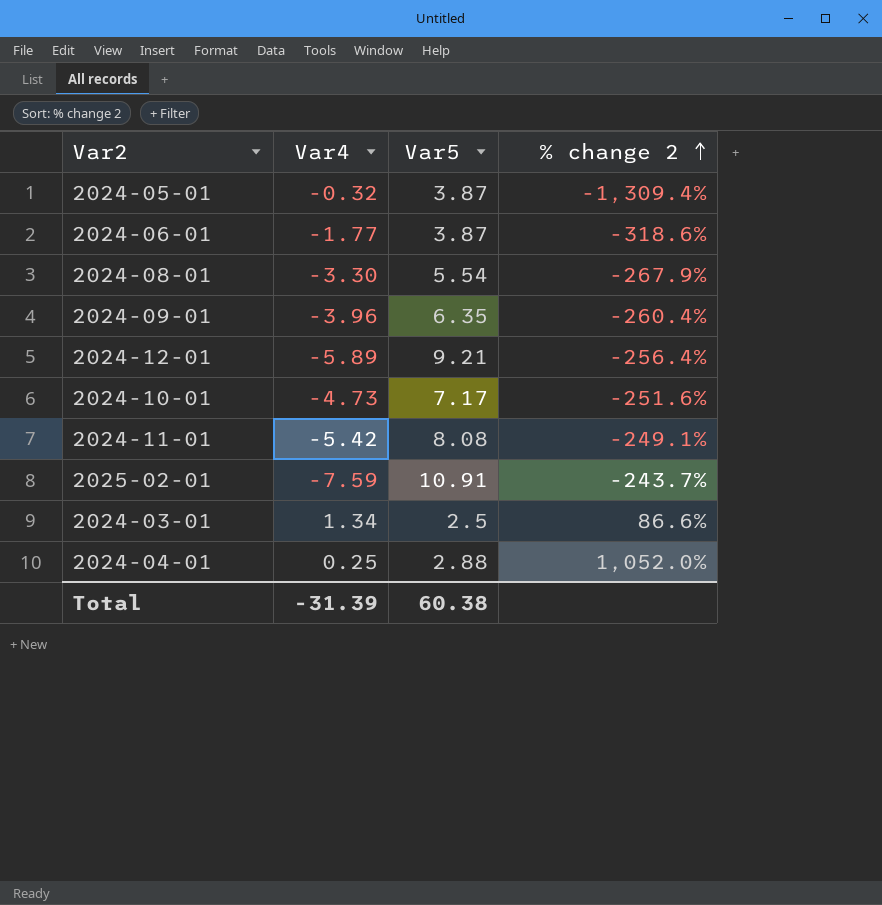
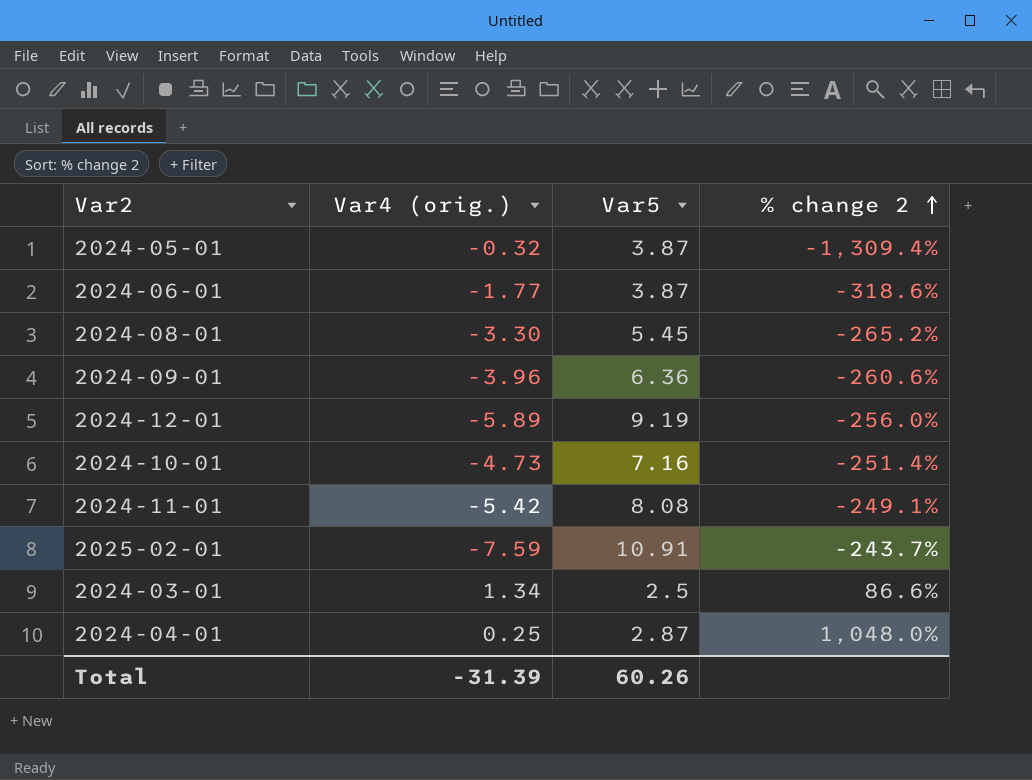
column name: Var4 -> Var4 (orig.)
2024-08-01 | Var5: 5.54 -> 5.45
2024-08-01 | % change 2: -267.9% -> -265.2%
2024-09-01 | Var5: 6.35 -> 6.36
2024-09-01 | % change 2: -260.4% -> -260.6%
2024-12-01 | Var5: 9.21 -> 9.19
2024-12-01 | % change 2: -256.4% -> -256.0%
2024-10-01 | Var5: 7.17 -> 7.16
2024-10-01 | % change 2: -251.6% -> -251.4%
2024-04-01 | Var5: 2.88 -> 2.87
2024-04-01 | % change 2: 1,052.0% -> 1,048.0%
Total | Var5: 60.38 -> 60.26

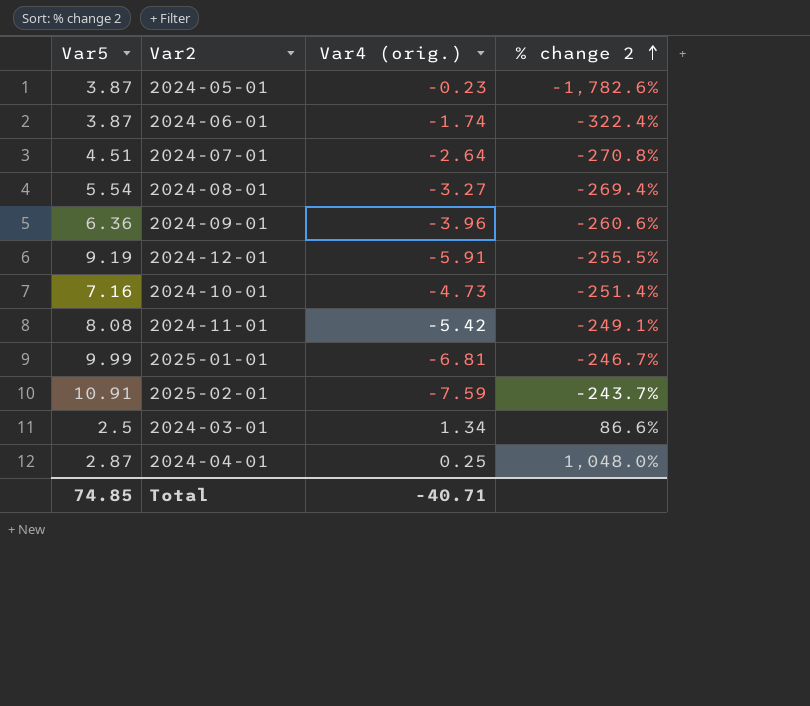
column Var5 | position: 3 -> 1
2024-05-01 | Var4 (orig.): -0.32 -> -0.23
2024-05-01 | % change 2: -1,309.4% -> -1,782.6%
2024-06-01 | Var4 (orig.): -1.77 -> -1.74
2024-06-01 | % change 2: -318.6% -> -322.4%
row 2024-07-01: none -> 4.51 | -2.64 | -270.8%
2024-08-01 | Var5: 5.45 -> 5.54
2024-08-01 | Var4 (orig.): -3.30 -> -3.27
2024-08-01 | % change 2: -265.2% -> -269.4%
2024-12-01 | Var4 (orig.): -5.89 -> -5.91
2024-12-01 | % change 2: -256.0% -> -255.5%
row 2025-01-01: none -> 9.99 | -6.81 | -246.7%
Total | Var5: 60.26 -> 74.85
Total | Var4 (orig.): -31.39 -> -40.71

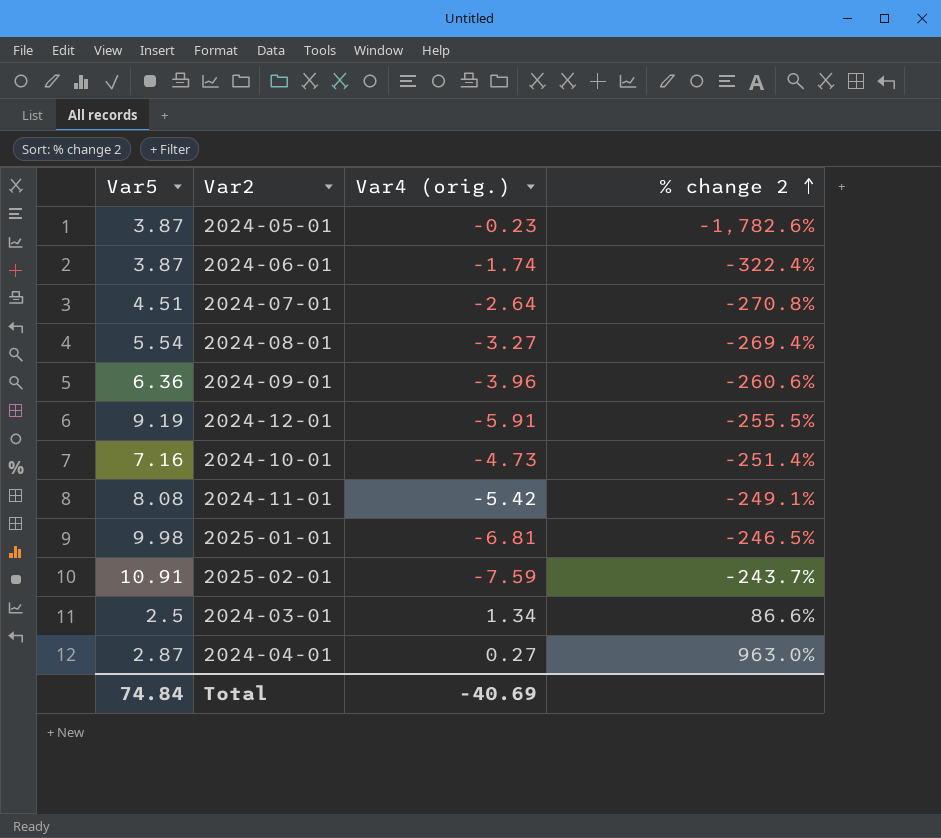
2025-01-01 | Var5: 9.99 -> 9.98
2025-01-01 | % change 2: -246.7% -> -246.5%
2024-04-01 | Var4 (orig.): 0.25 -> 0.27
2024-04-01 | % change 2: 1,048.0% -> 963.0%
Total | Var5: 74.85 -> 74.84
Total | Var4 (orig.): -40.71 -> -40.69

